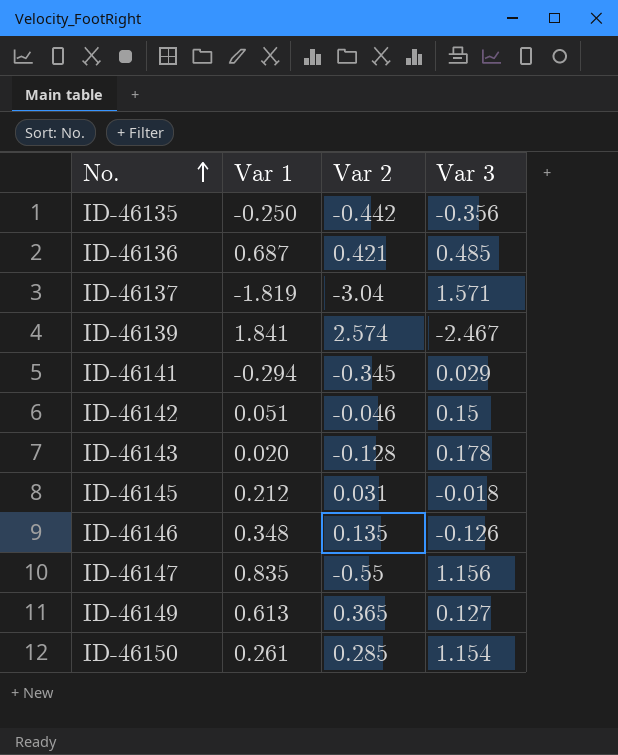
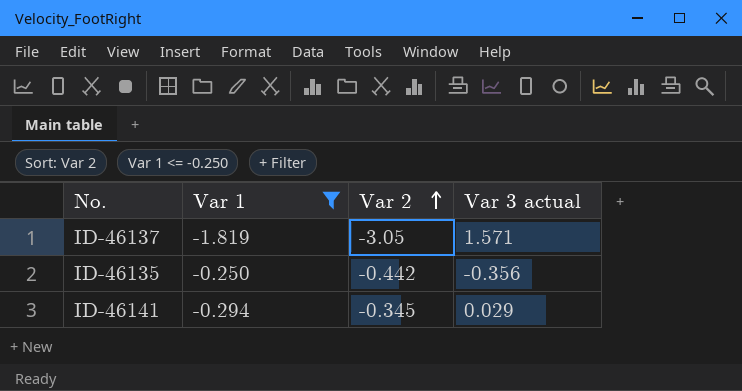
filter: none -> Var 1 <= -0.250
row order: No. ascending -> Var 2 ascending
column name: Var 3 -> Var 3 actual
ID-46137 | Var 2: -3.04 -> -3.05

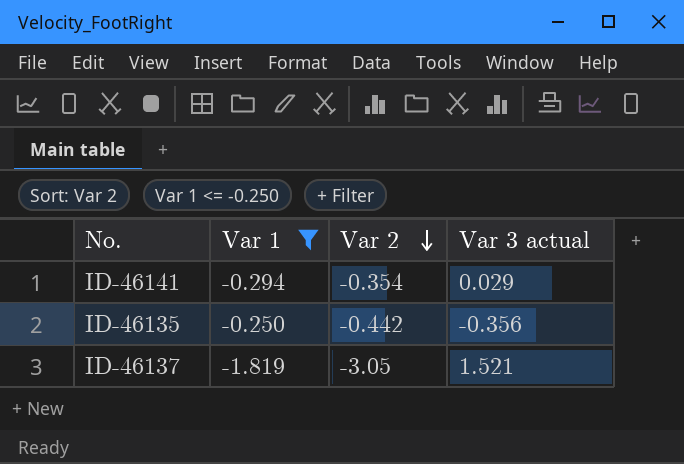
row order: Var 2 ascending -> Var 2 descending
ID-46141 | Var 2: -0.345 -> -0.354
ID-46137 | Var 3 actual: 1.571 -> 1.521

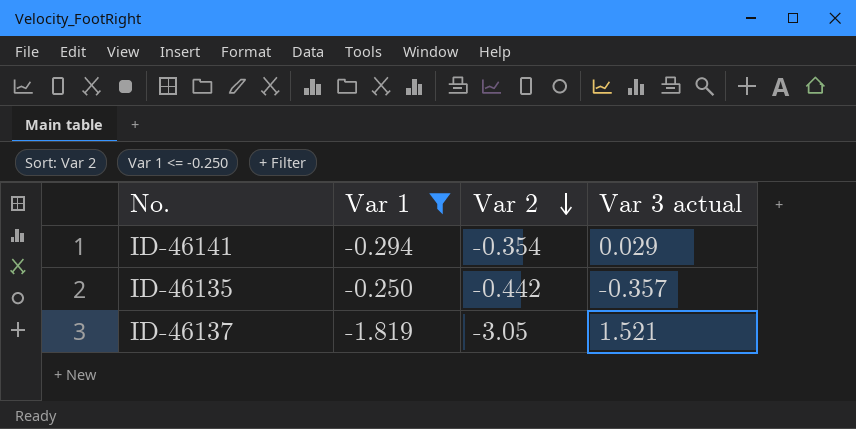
ID-46135 | Var 3 actual: -0.356 -> -0.357

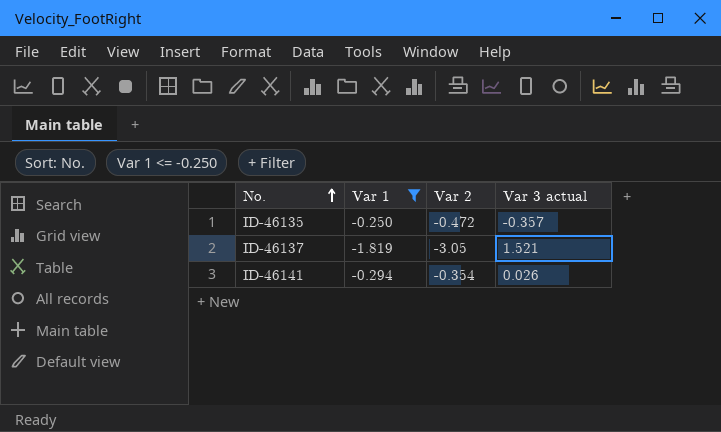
row order: Var 2 descending -> No. ascending
ID-46135 | Var 2: -0.442 -> -0.472
ID-46141 | Var 3 actual: 0.029 -> 0.026

